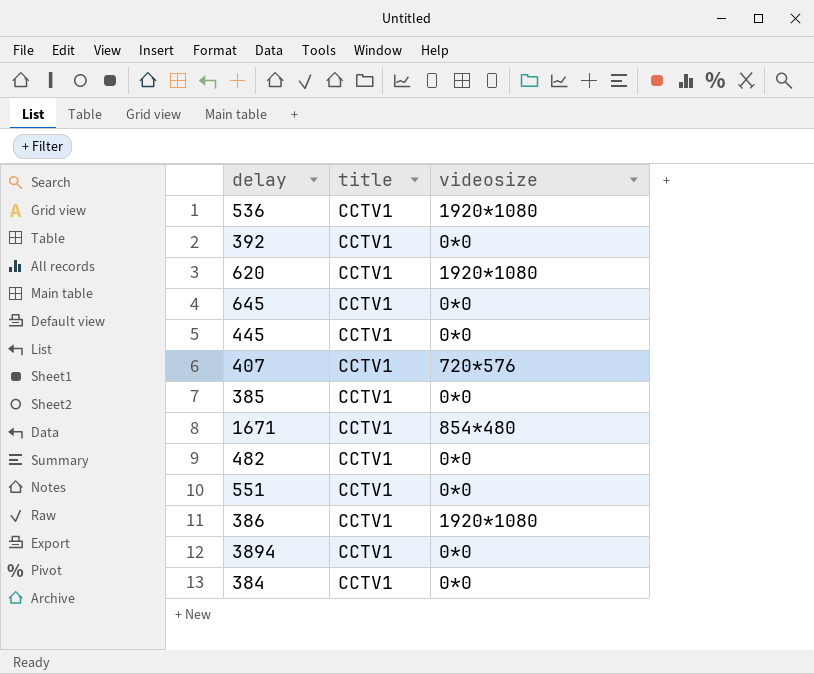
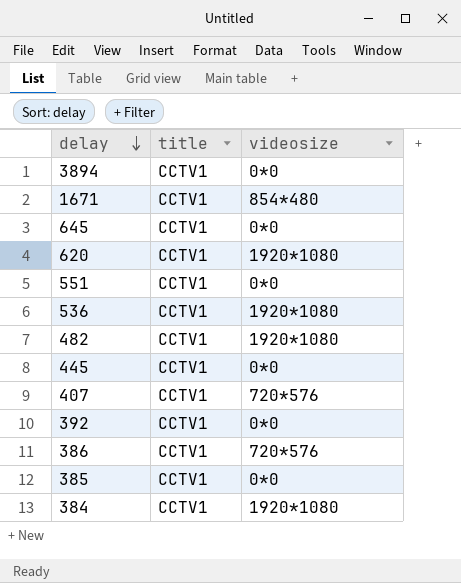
row order: none -> delay descending
482 | videosize: 0*0 -> 1920*1080
386 | videosize: 1920*1080 -> 720*576
384 | videosize: 0*0 -> 1920*1080

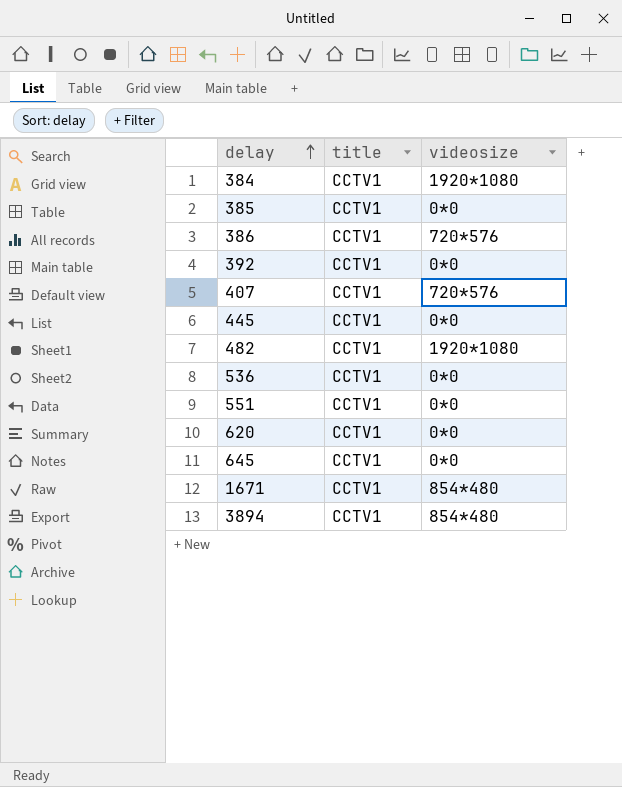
row order: delay descending -> delay ascending
536 | videosize: 1920*1080 -> 0*0
620 | videosize: 1920*1080 -> 0*0
3894 | videosize: 0*0 -> 854*480

